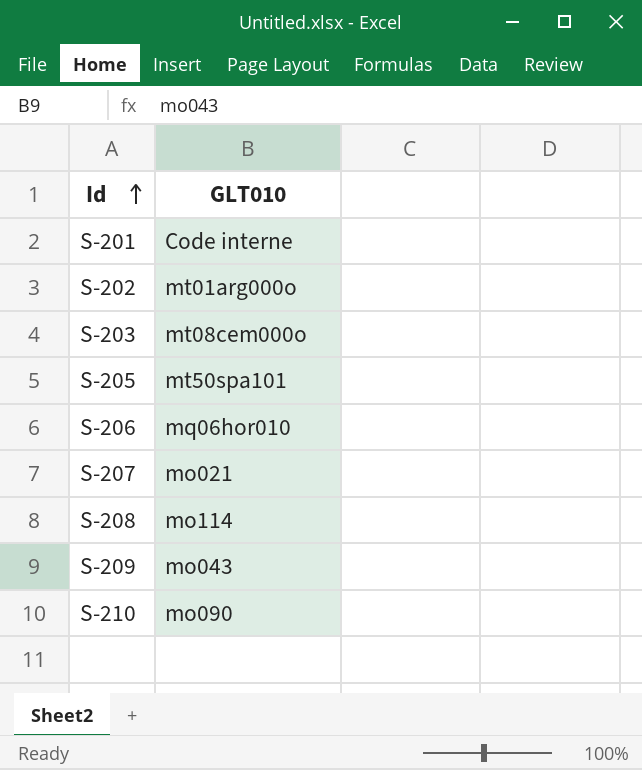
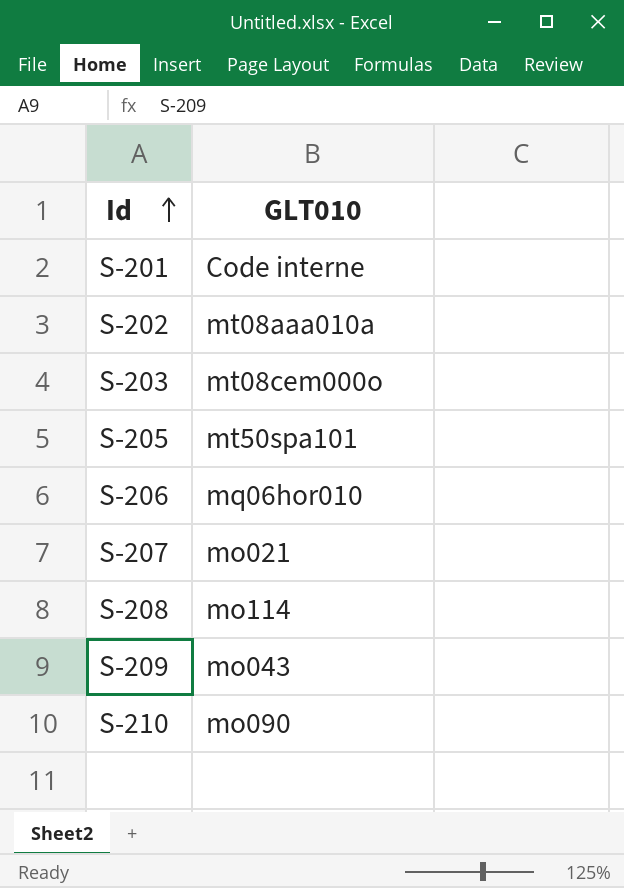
S-202 | GLT010: mt01arg000o -> mt08aaa010a

